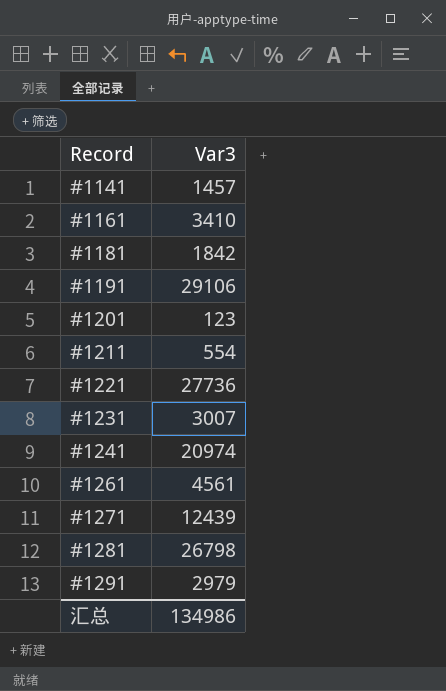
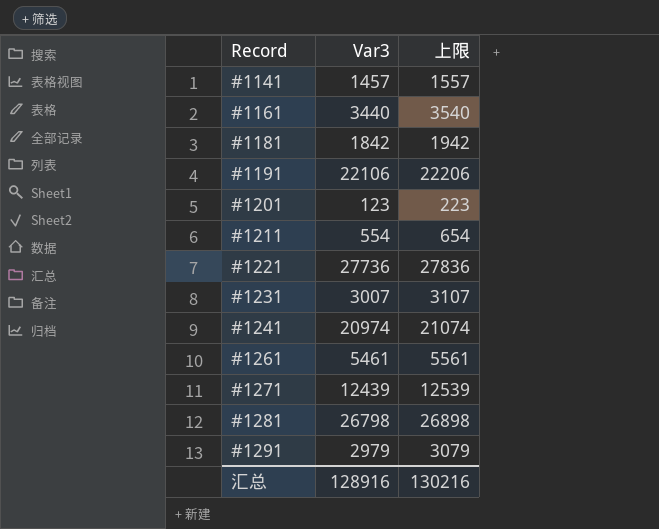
column 上限 | formula: none -> [Var3] + 100
#1161 | Var3: 3410 -> 3440
#1191 | Var3: 29106 -> 22106
#1261 | Var3: 4561 -> 5461
汇总 | Var3: 134986 -> 128916

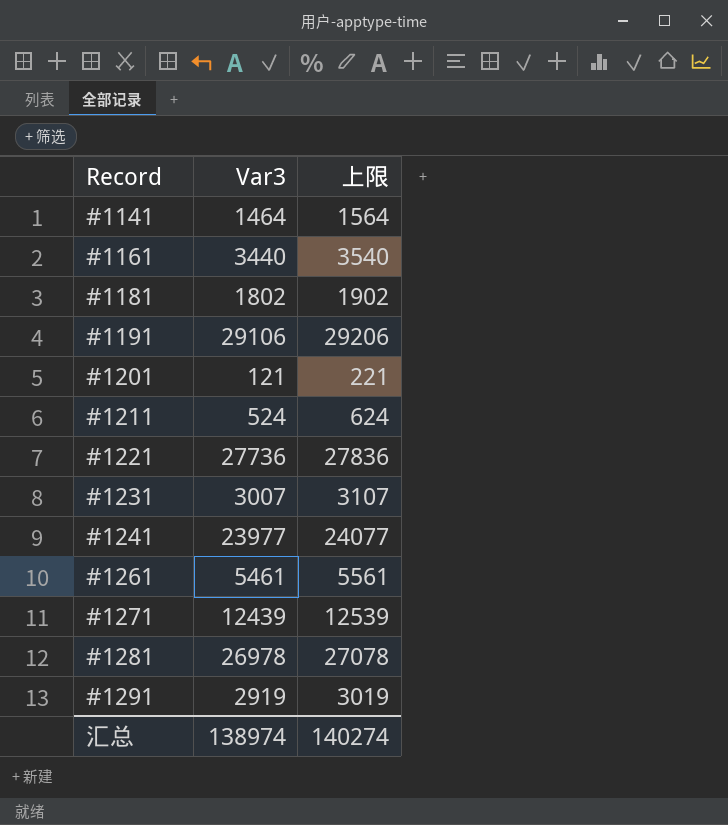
#1141 | Var3: 1457 -> 1464
#1141 | 上限: 1557 -> 1564
#1181 | Var3: 1842 -> 1802
#1181 | 上限: 1942 -> 1902
#1191 | Var3: 22106 -> 29106
#1191 | 上限: 22206 -> 29206
#1201 | Var3: 123 -> 121
#1201 | 上限: 223 -> 221
#1211 | Var3: 554 -> 524
#1211 | 上限: 654 -> 624
#1241 | Var3: 20974 -> 23977
#1241 | 上限: 21074 -> 24077
#1281 | Var3: 26798 -> 26978
#1281 | 上限: 26898 -> 27078
#1291 | Var3: 2979 -> 2919
#1291 | 上限: 3079 -> 3019
汇总 | Var3: 128916 -> 138974
汇总 | 上限: 130216 -> 140274

